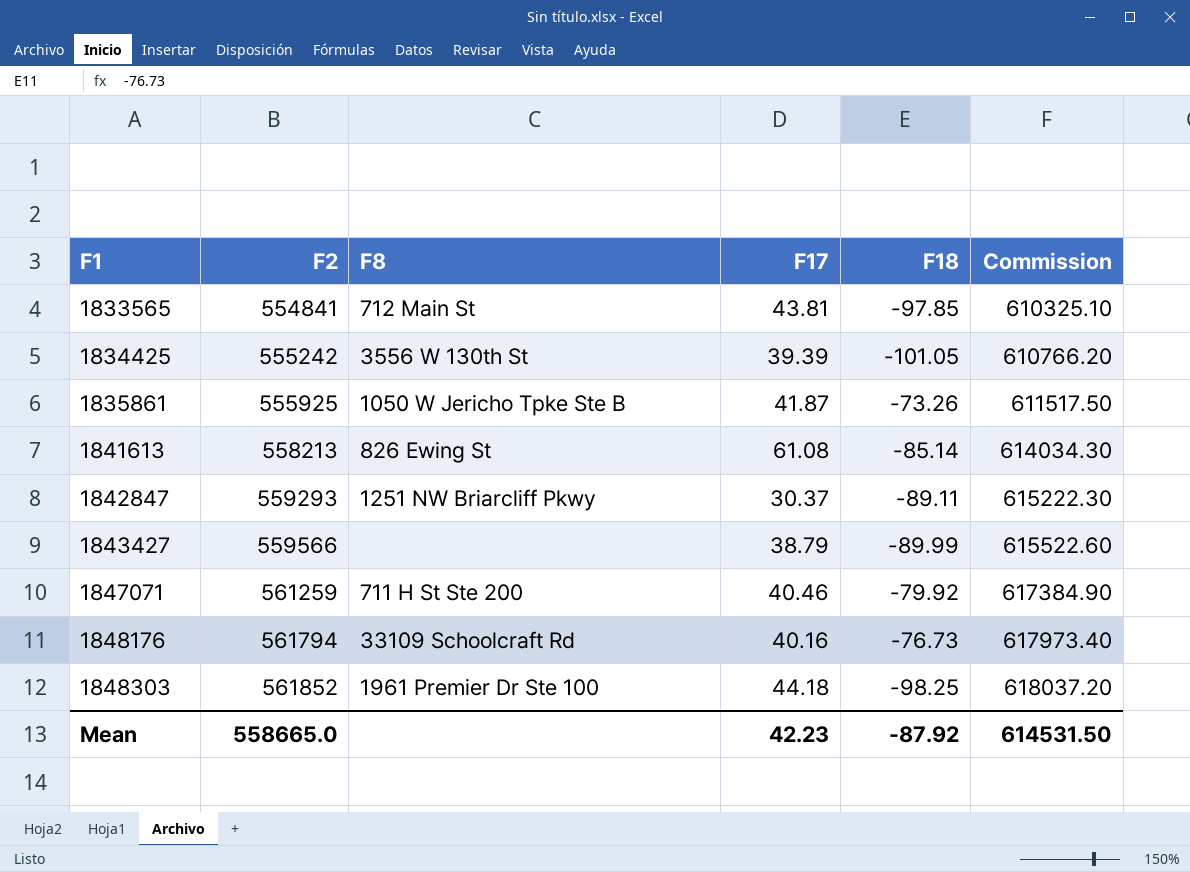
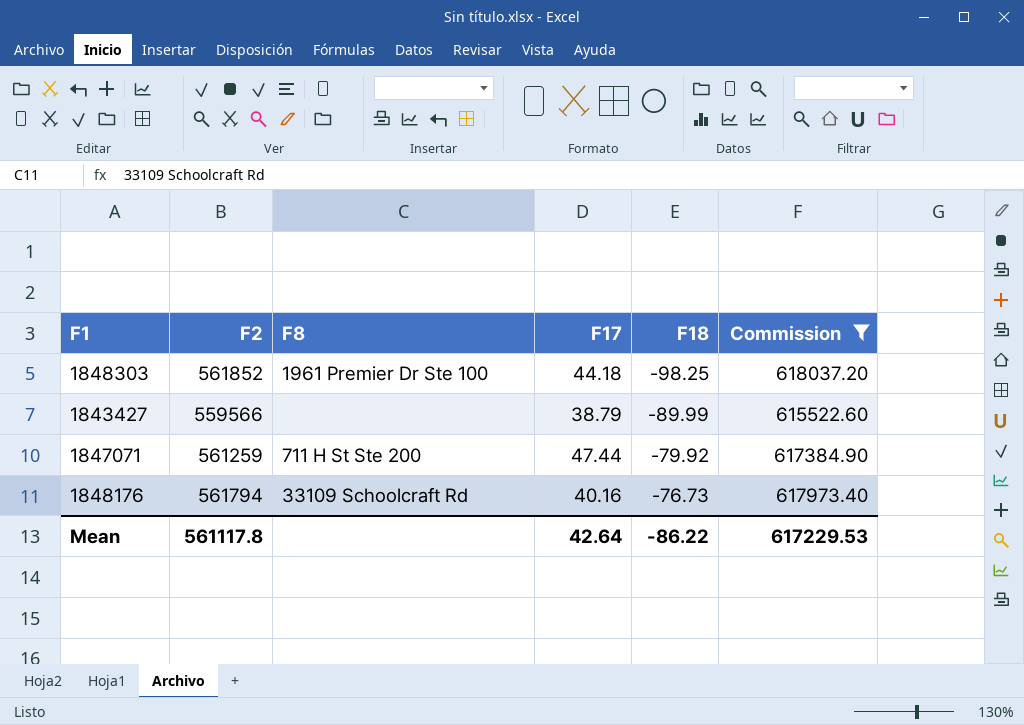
filter: none -> Commission >= 615522.60
row order: F1 ascending -> F18 ascending
1847071 | F17: 40.46 -> 47.44
Mean | F2: 558665.0 -> 561117.8
Mean | F17: 42.23 -> 42.64
Mean | F18: -87.92 -> -86.22
Mean | Commission: 614531.50 -> 617229.53

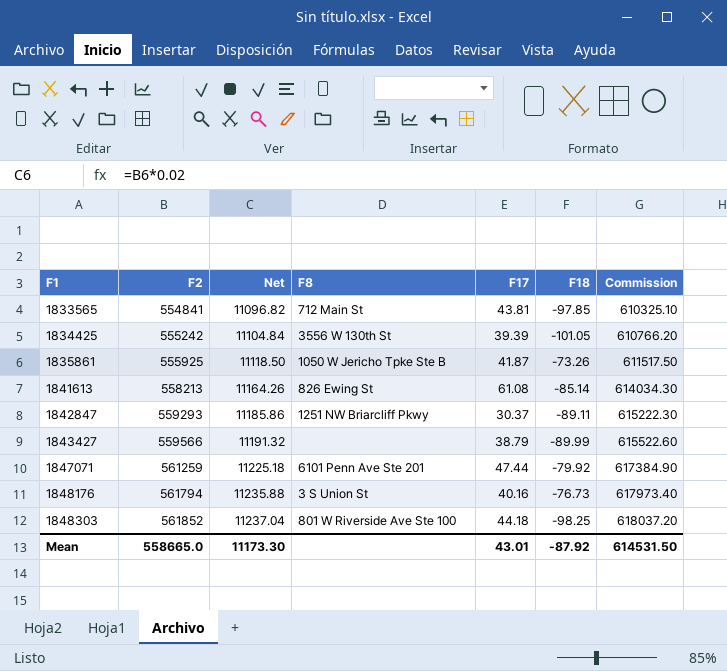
filter: Commission >= 615522.60 -> none
row order: F18 ascending -> F1 ascending
column Net | formula: none -> [F2] * 0.02
1847071 | F8: 711 H St Ste 200 -> 6101 Penn Ave Ste 201
1848176 | F8: 33109 Schoolcraft Rd -> 3 S Union St
1848303 | F8: 1961 Premier Dr Ste 100 -> 801 W Riverside Ave Ste 100
Mean | F2: 561117.8 -> 558665.0
Mean | F17: 42.64 -> 43.01
Mean | F18: -86.22 -> -87.92
Mean | Commission: 617229.53 -> 614531.50

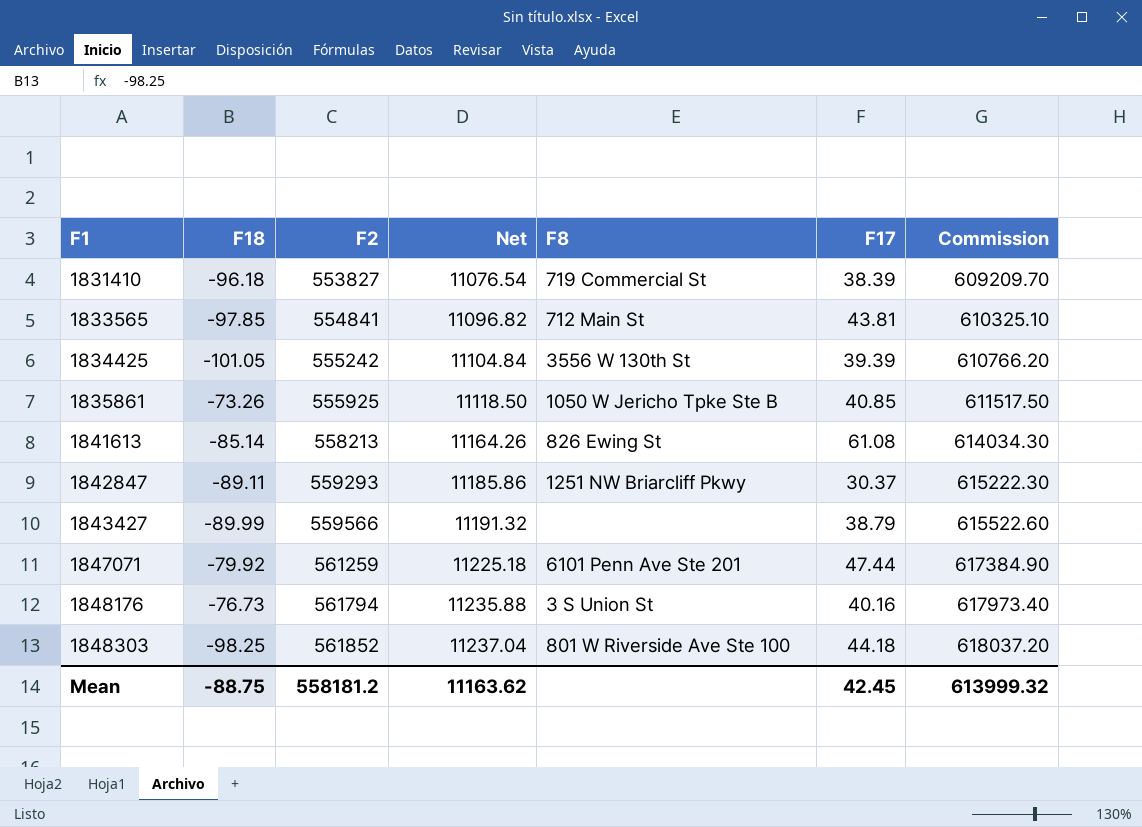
column F18 | position: 6 -> 2
row 1831410: none -> -96.18 | 553827 | 11076.54 | 719 Commercial St | 38.39 | 609209.70
1835861 | F17: 41.87 -> 40.85
Mean | F18: -87.92 -> -88.75
Mean | F2: 558665.0 -> 558181.2
Mean | Net: 11173.30 -> 11163.62
Mean | F17: 43.01 -> 42.45
Mean | Commission: 614531.50 -> 613999.32

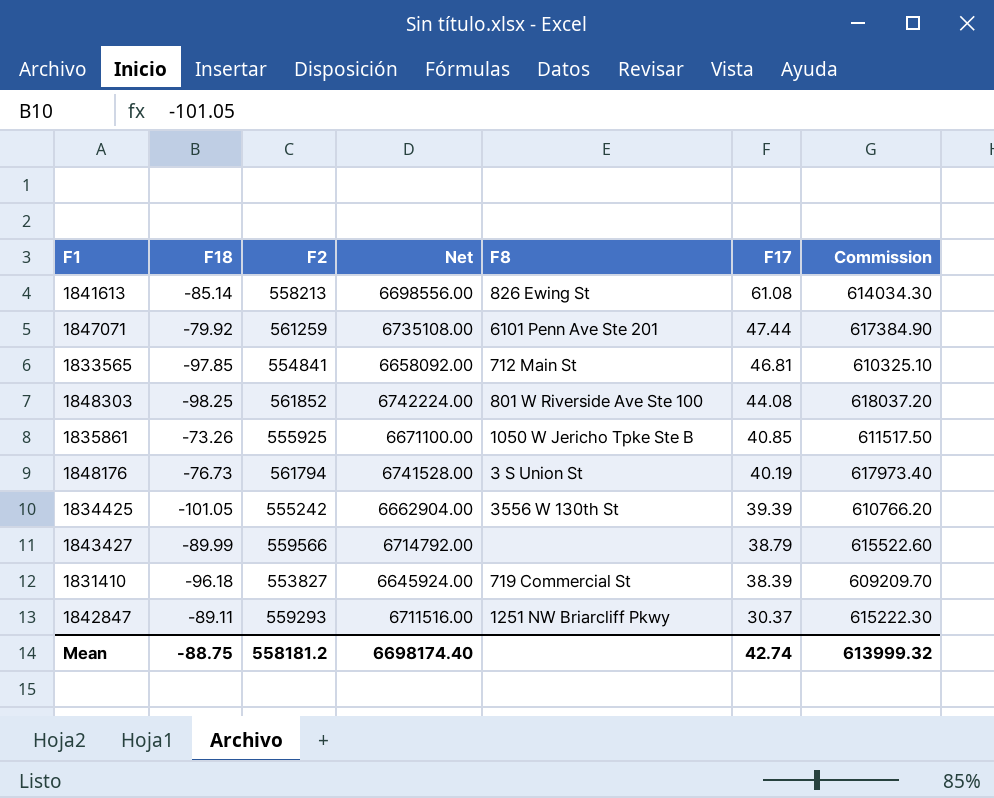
row order: F1 ascending -> F17 descending
column Net | formula: [F2] * 0.02 -> [F2] * 12
1833565 | F17: 43.81 -> 46.81
1848303 | F17: 44.18 -> 44.08
1848176 | F17: 40.16 -> 40.19
Mean | Net: 11163.62 -> 6698174.40
Mean | F17: 42.45 -> 42.74

